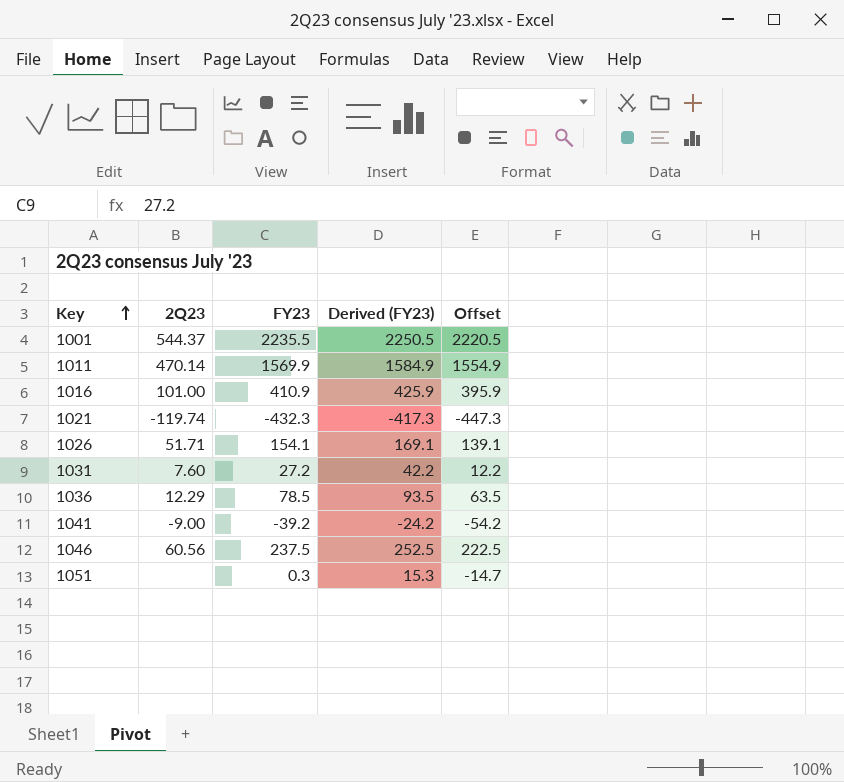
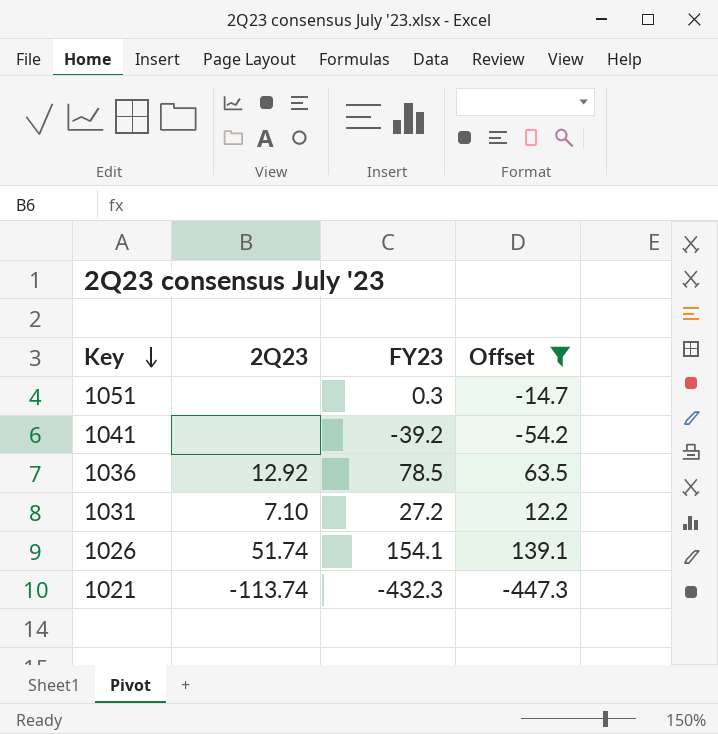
filter: none -> Offset <= 139.1
row order: Key ascending -> Key descending
column Derived (FY23) | formula: [FY23] + 15 -> none
1041 | 2Q23: -9.00 -> none
1036 | 2Q23: 12.29 -> 12.92
1031 | 2Q23: 7.60 -> 7.10
1026 | 2Q23: 51.71 -> 51.74
1021 | 2Q23: -119.74 -> -113.74

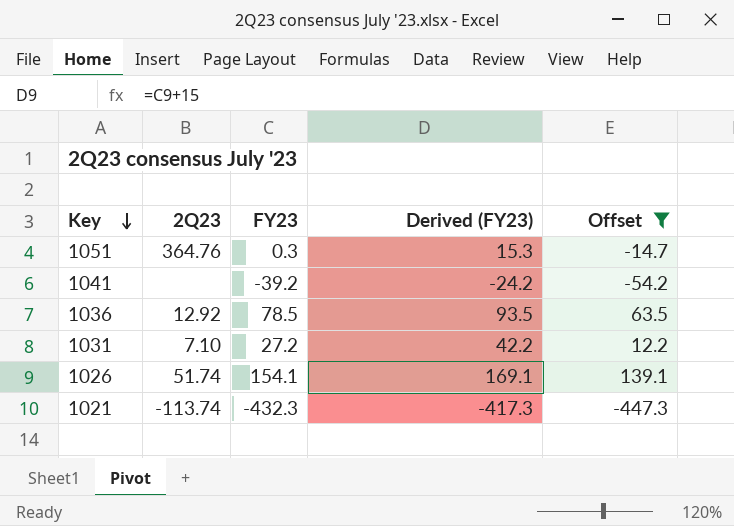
column Derived (FY23) | formula: none -> [FY23] + 15
1051 | 2Q23: none -> 364.76

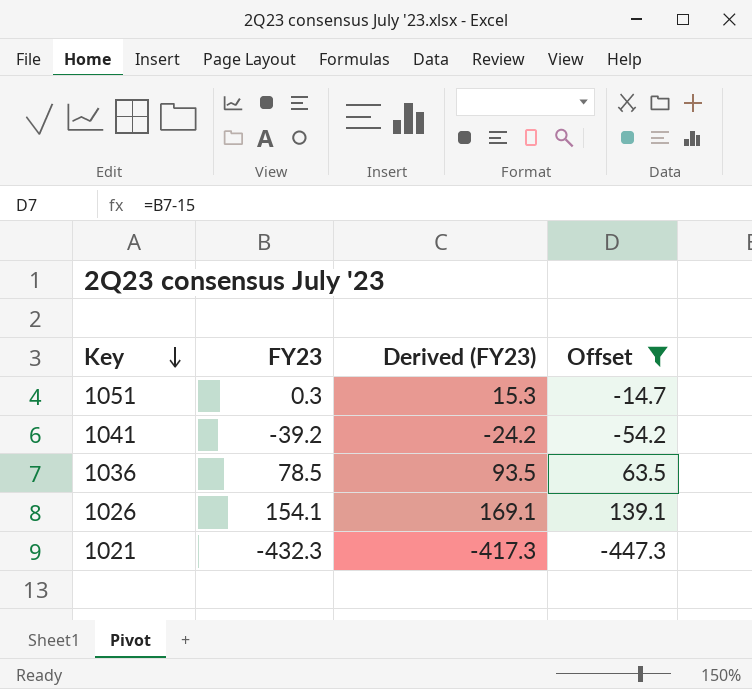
column 2Q23 | position: 2 -> none
row 1031: 7.10 | 27.2 | 42.2 | 12.2 -> none

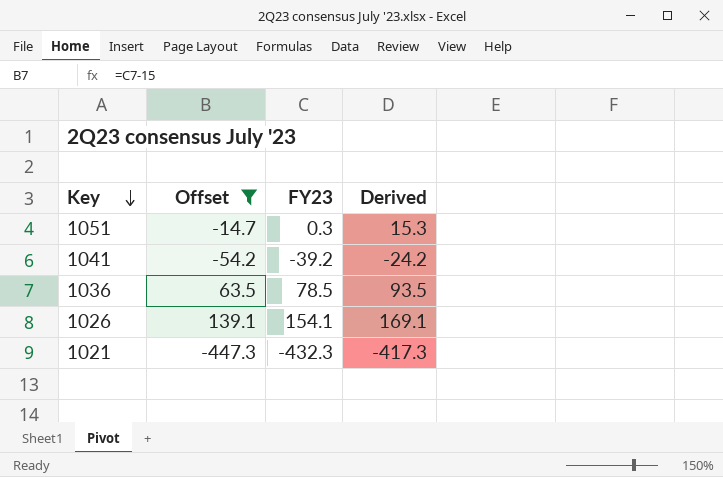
column Offset | position: 4 -> 2
column name: Derived (FY23) -> Derived

